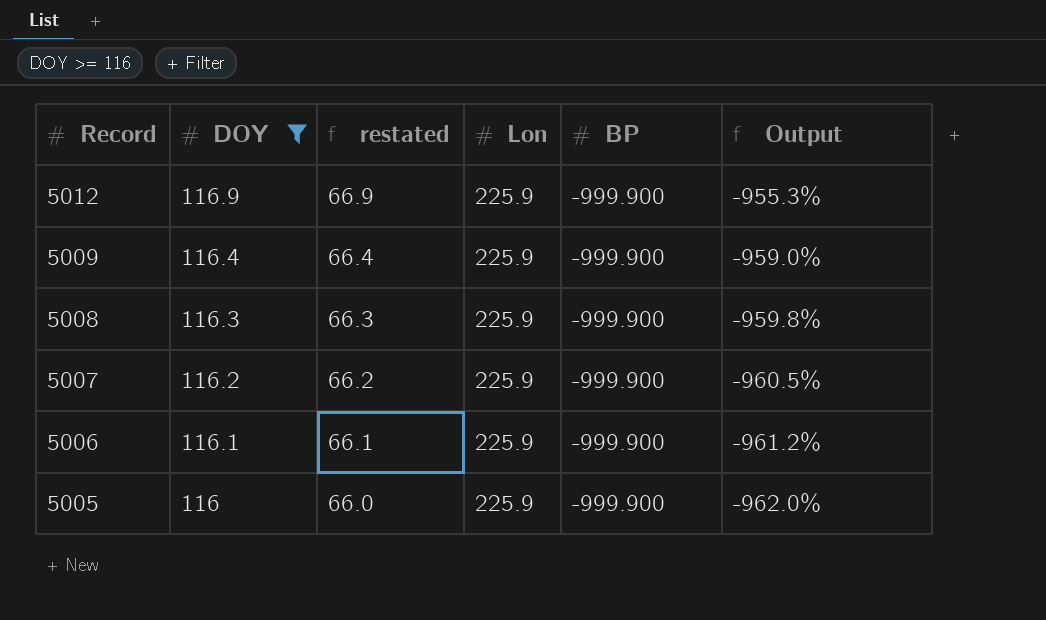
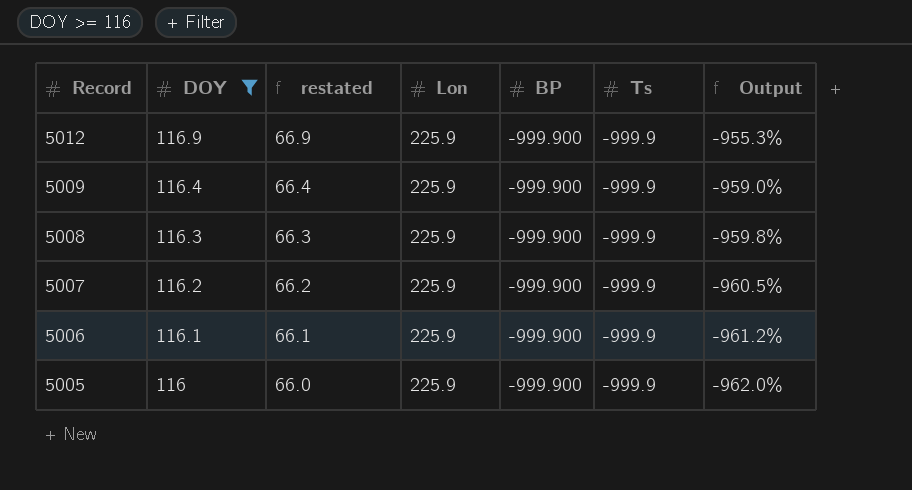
column Ts | position: none -> 6

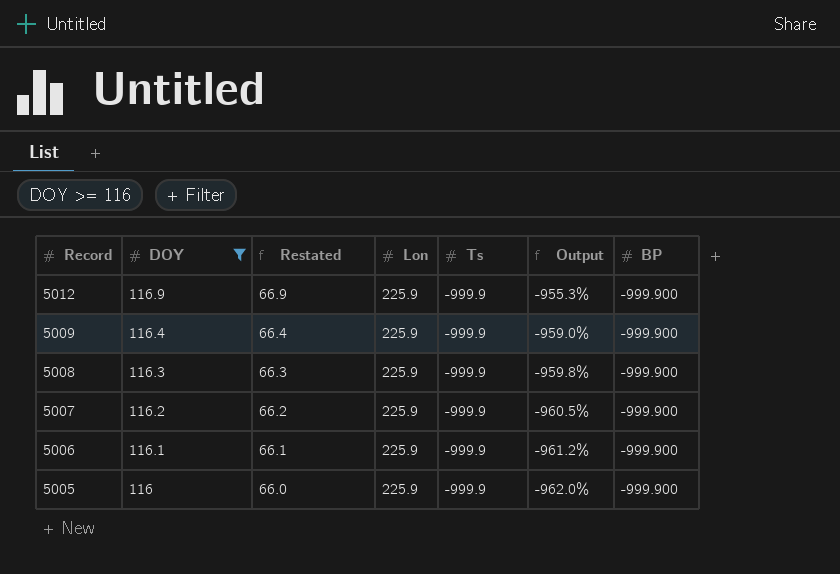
column name: restated -> Restated
column BP | position: 5 -> 7

